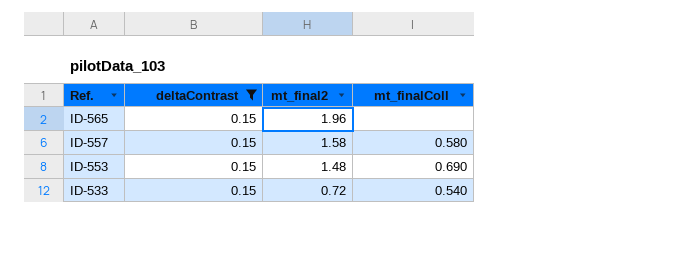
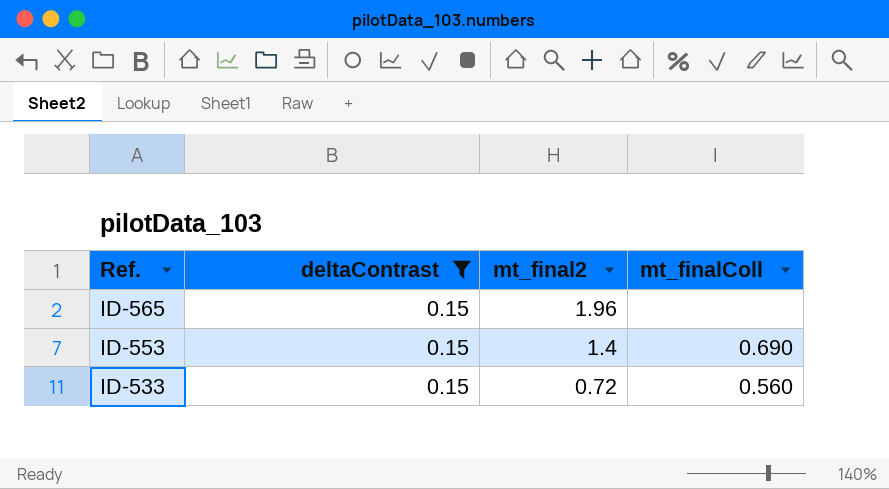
row ID-557: 0.15 | 1.58 | 0.580 -> none
ID-553 | mt_final2: 1.48 -> 1.4
ID-533 | mt_finalColl: 0.540 -> 0.560

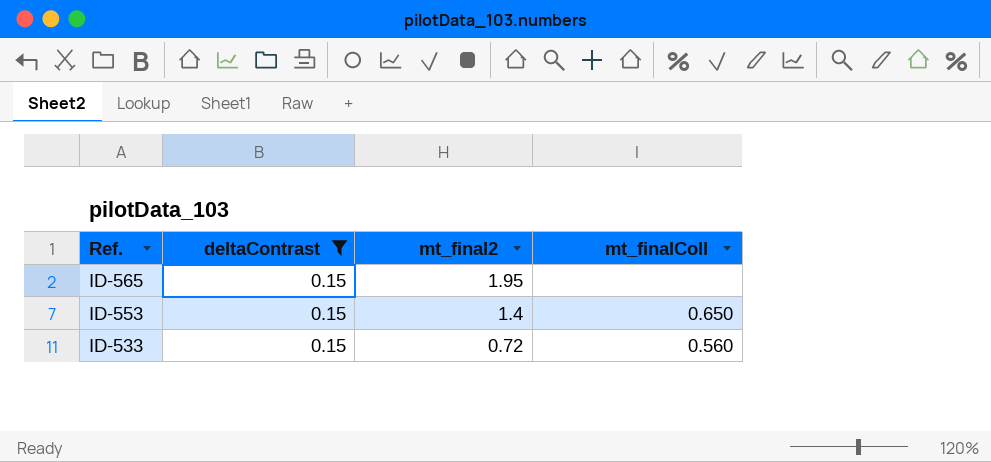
ID-565 | mt_final2: 1.96 -> 1.95
ID-553 | mt_finalColl: 0.690 -> 0.650

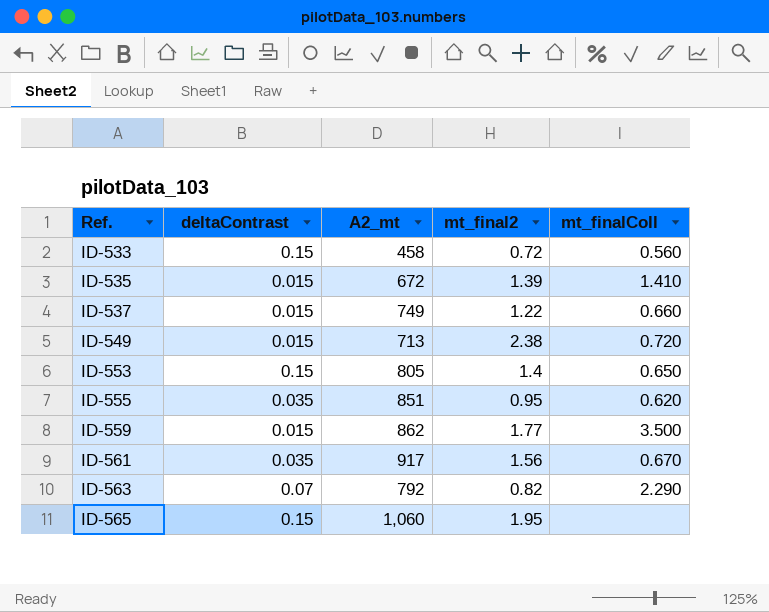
filter: deltaContrast = 0.15 -> none
row order: Ref. descending -> Ref. ascending
column A2_mt | position: none -> 3

